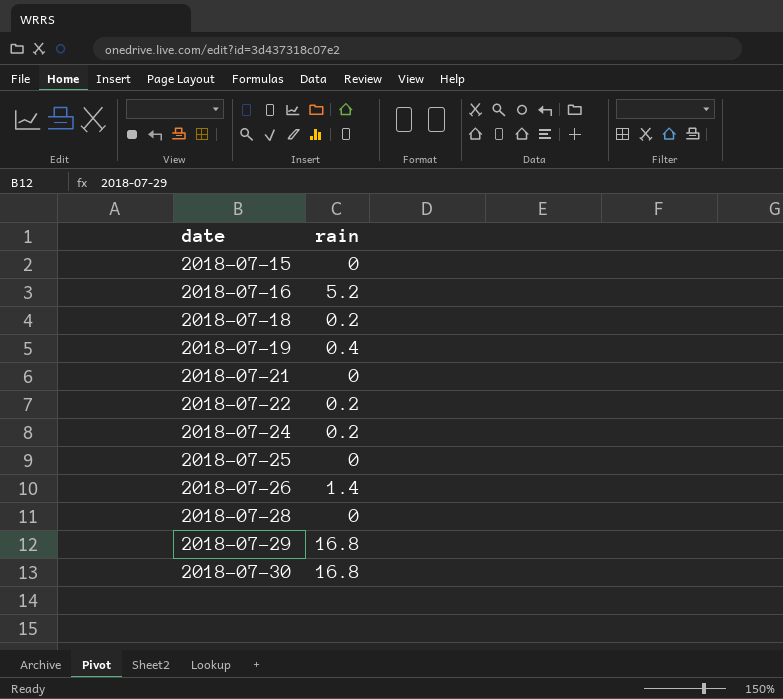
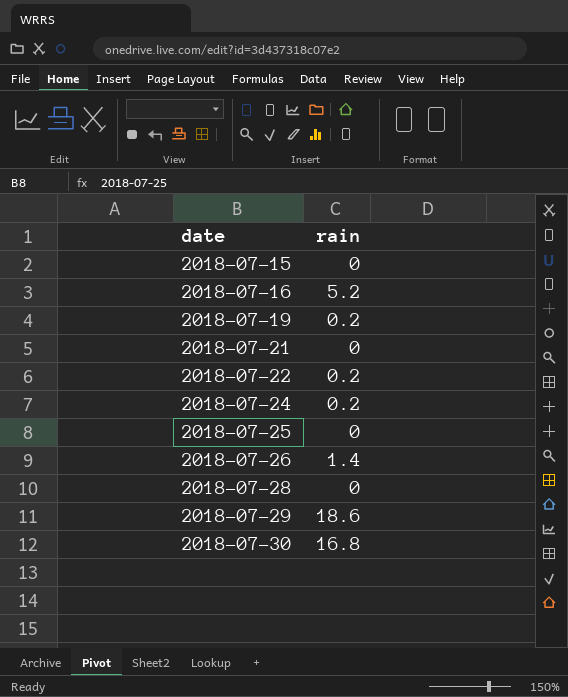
row 2018-07-18: 0.2 -> none
2018-07-19 | rain: 0.4 -> 0.2
2018-07-29 | rain: 16.8 -> 18.6

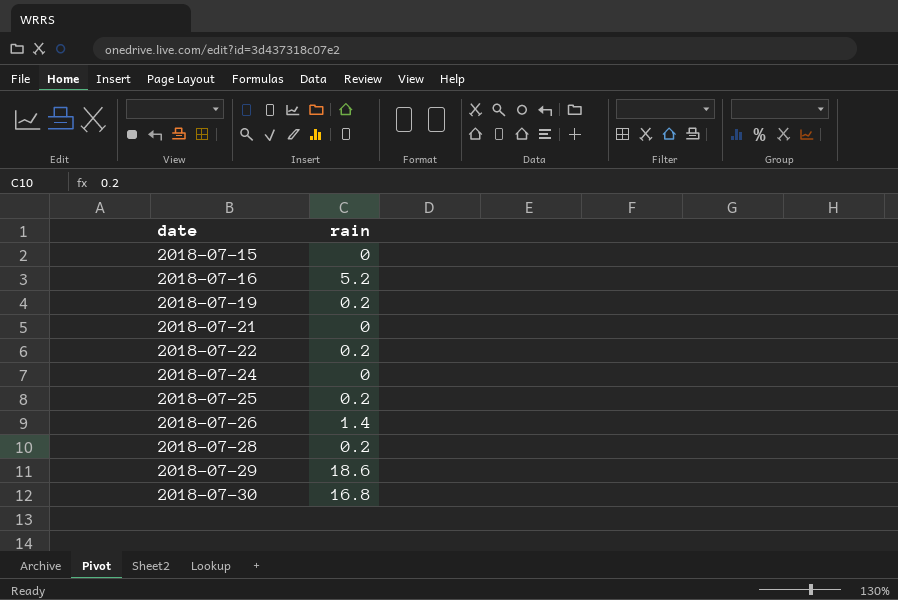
2018-07-24 | rain: 0.2 -> 0
2018-07-25 | rain: 0 -> 0.2
2018-07-28 | rain: 0 -> 0.2

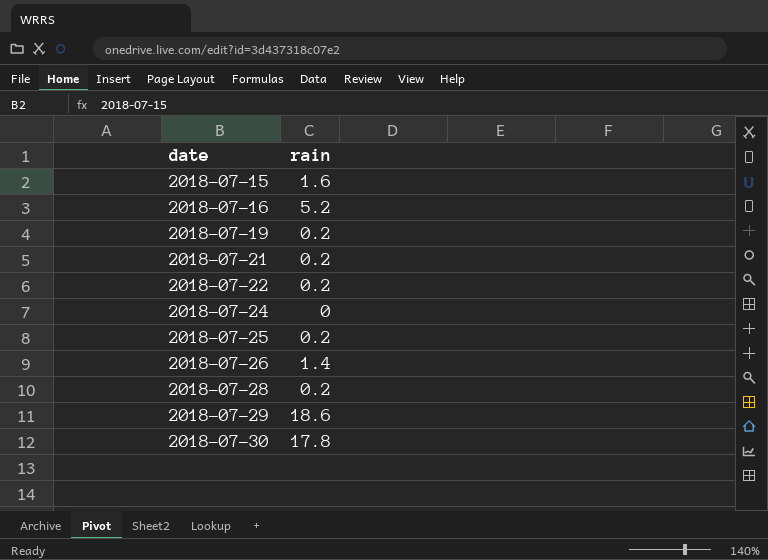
2018-07-15 | rain: 0 -> 1.6
2018-07-21 | rain: 0 -> 0.2
2018-07-30 | rain: 16.8 -> 17.8

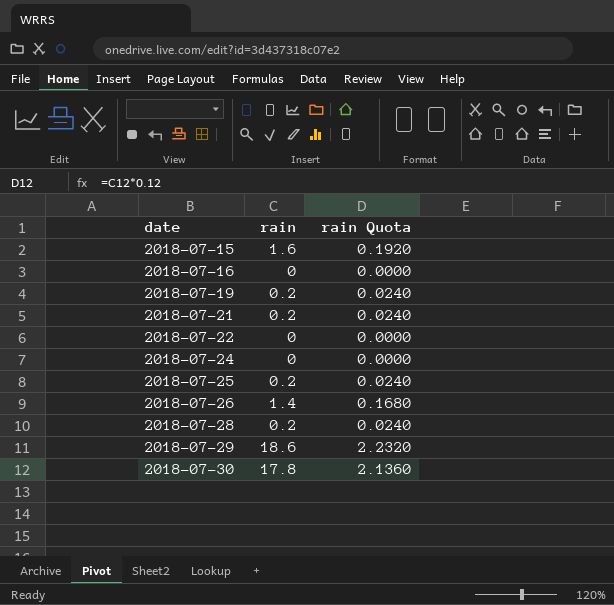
column rain Quota | formula: none -> [rain] * 0.12
2018-07-16 | rain: 5.2 -> 0
2018-07-22 | rain: 0.2 -> 0

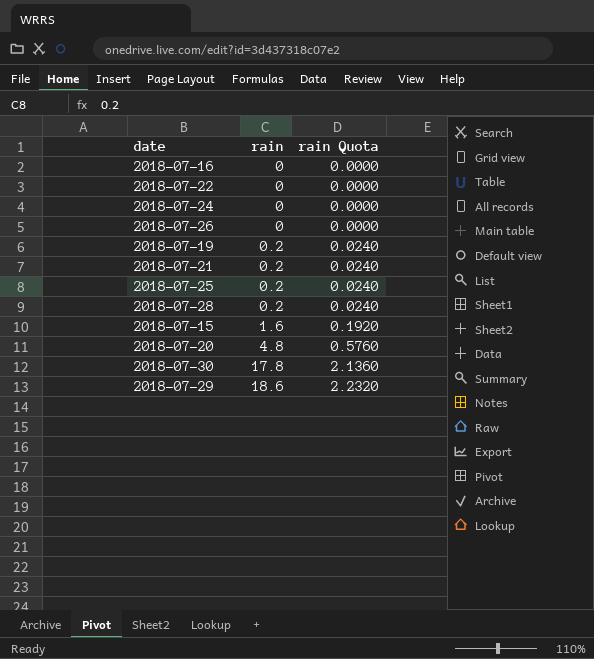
row order: date ascending -> rain ascending
2018-07-26 | rain: 1.4 -> 0
2018-07-26 | rain Quota: 0.1680 -> 0.0000
row 2018-07-20: none -> 4.8 | 0.5760

